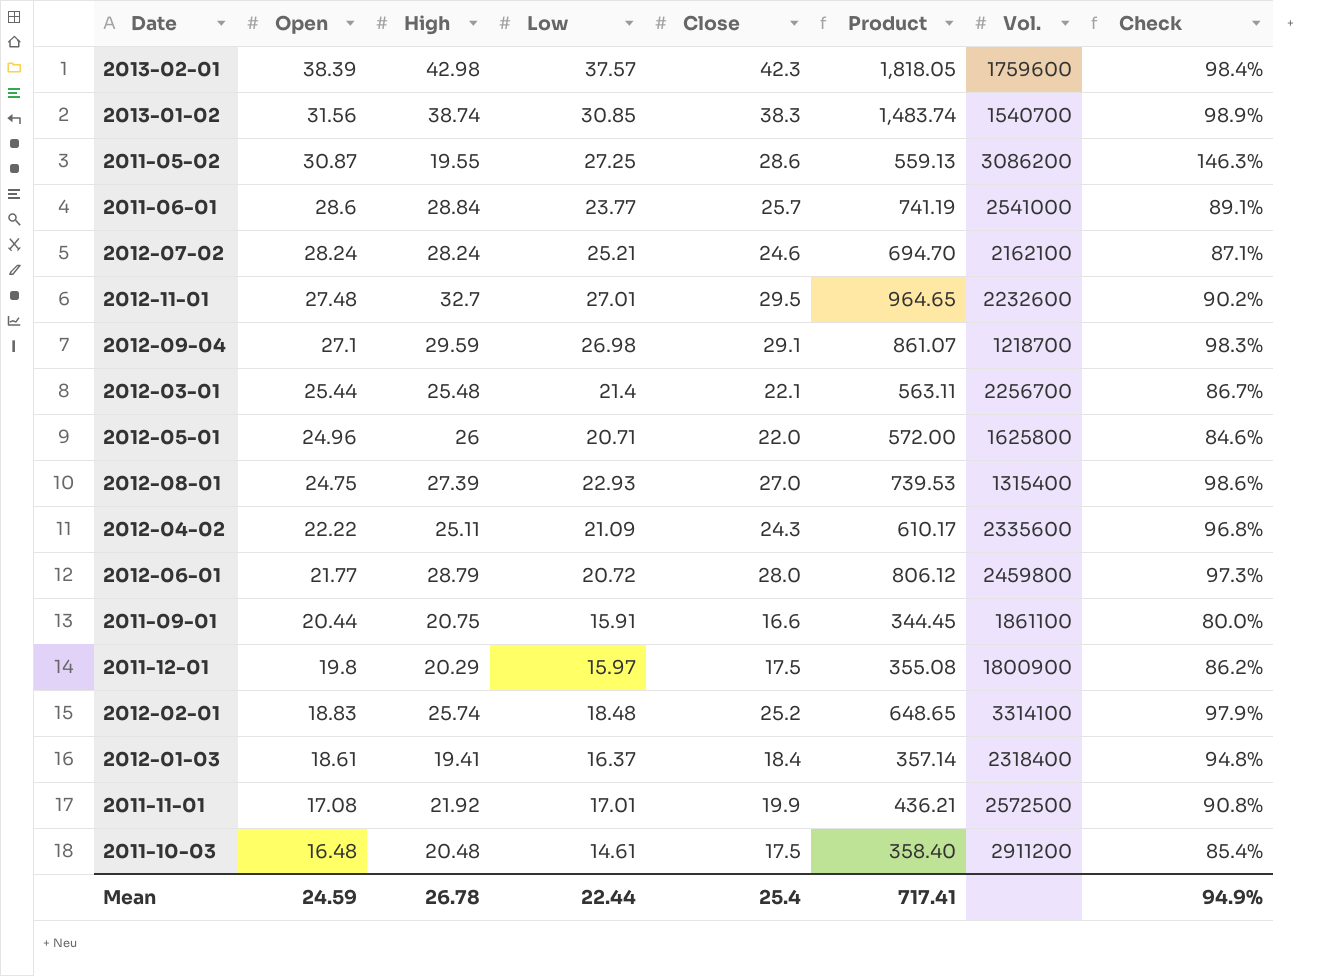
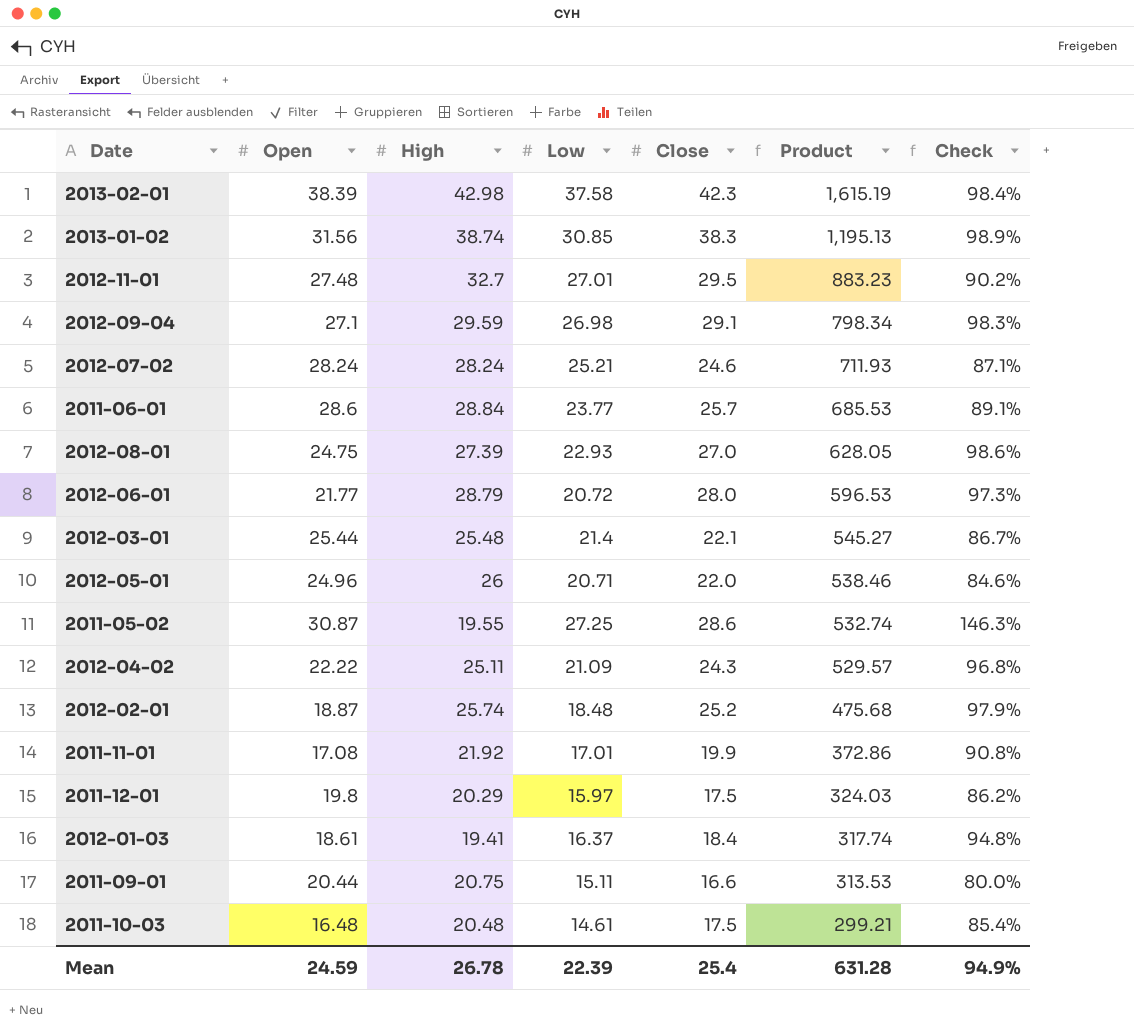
row order: Open descending -> Product descending
column Vol. | position: 7 -> none
column Product | formula: [High] * [Close] -> [High] * [Low]
2013-02-01 | Low: 37.57 -> 37.58
2012-02-01 | Open: 18.83 -> 18.87
2011-09-01 | Low: 15.91 -> 15.11
Mean | Low: 22.44 -> 22.39
Mean | Product: 717.41 -> 631.28

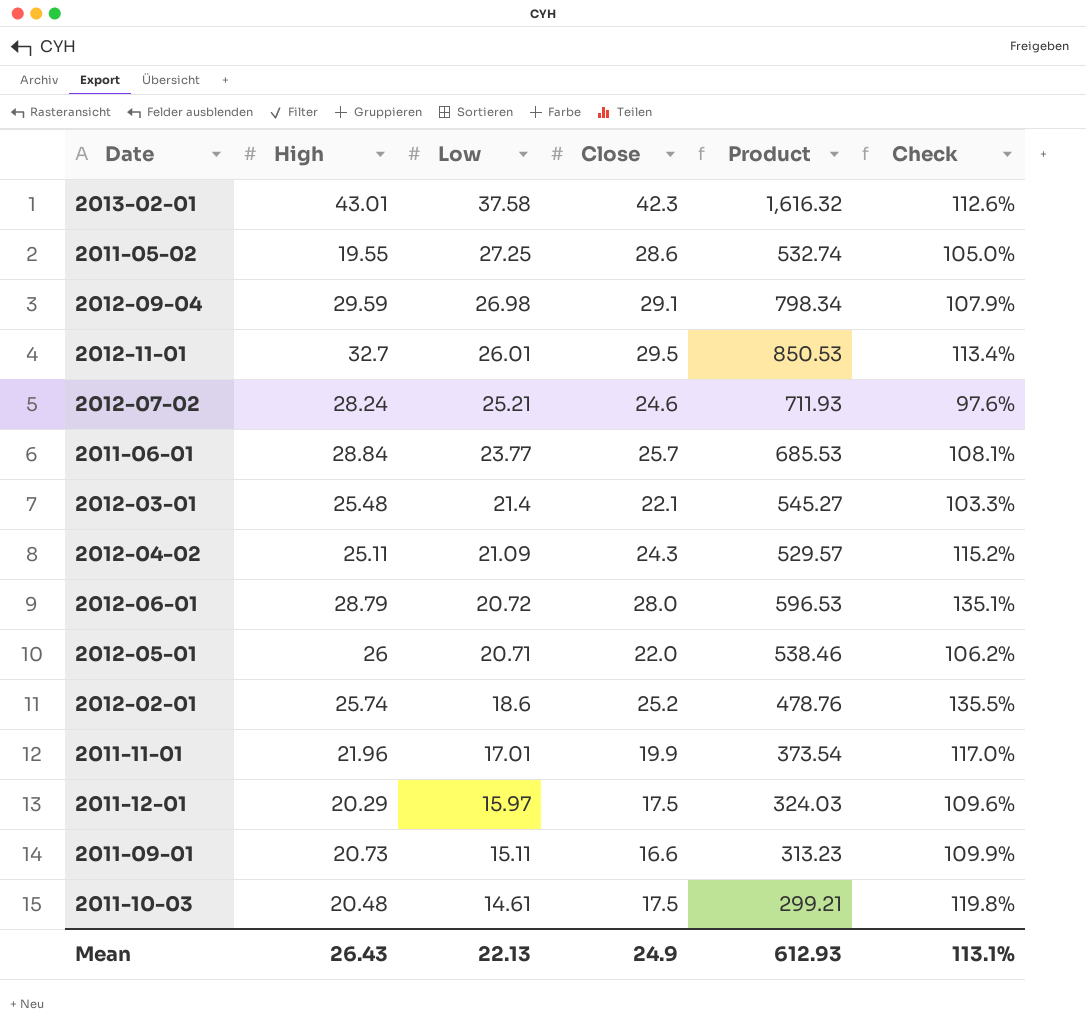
row order: Product descending -> Low descending
column Open | position: 2 -> none
column Check | formula: [Close] / [High] -> [Close] / [Low]
row 2013-01-02: 31.56 | 38.74 | 30.85 | 38.3 | 1,195.13 | 98.9% -> none
row 2012-08-01: 24.75 | 27.39 | 22.93 | 27.0 | 628.05 | 98.6% -> none
row 2012-01-03: 18.61 | 19.41 | 16.37 | 18.4 | 317.74 | 94.8% -> none
2013-02-01 | High: 42.98 -> 43.01
2013-02-01 | Product: 1,615.19 -> 1,616.32
2012-11-01 | Low: 27.01 -> 26.01
2012-11-01 | Product: 883.23 -> 850.53
2012-02-01 | Low: 18.48 -> 18.6
2012-02-01 | Product: 475.68 -> 478.76
2011-11-01 | High: 21.92 -> 21.96
2011-11-01 | Product: 372.86 -> 373.54
2011-09-01 | High: 20.75 -> 20.73
2011-09-01 | Product: 313.53 -> 313.23
Mean | High: 26.78 -> 26.43
Mean | Low: 22.39 -> 22.13
Mean | Close: 25.4 -> 24.9
Mean | Product: 631.28 -> 612.93
Mean | Check: 94.9% -> 113.1%

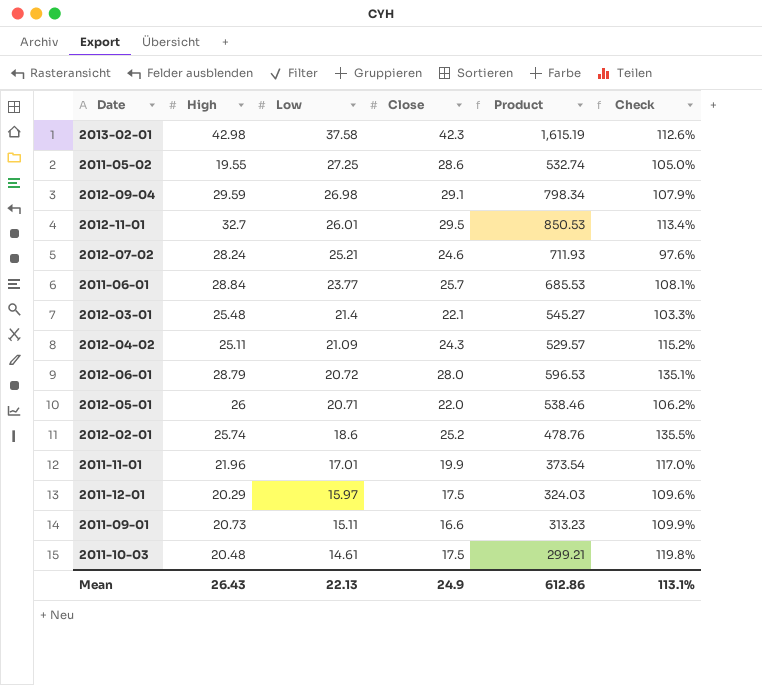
2013-02-01 | High: 43.01 -> 42.98
2013-02-01 | Product: 1,616.32 -> 1,615.19
Mean | Product: 612.93 -> 612.86

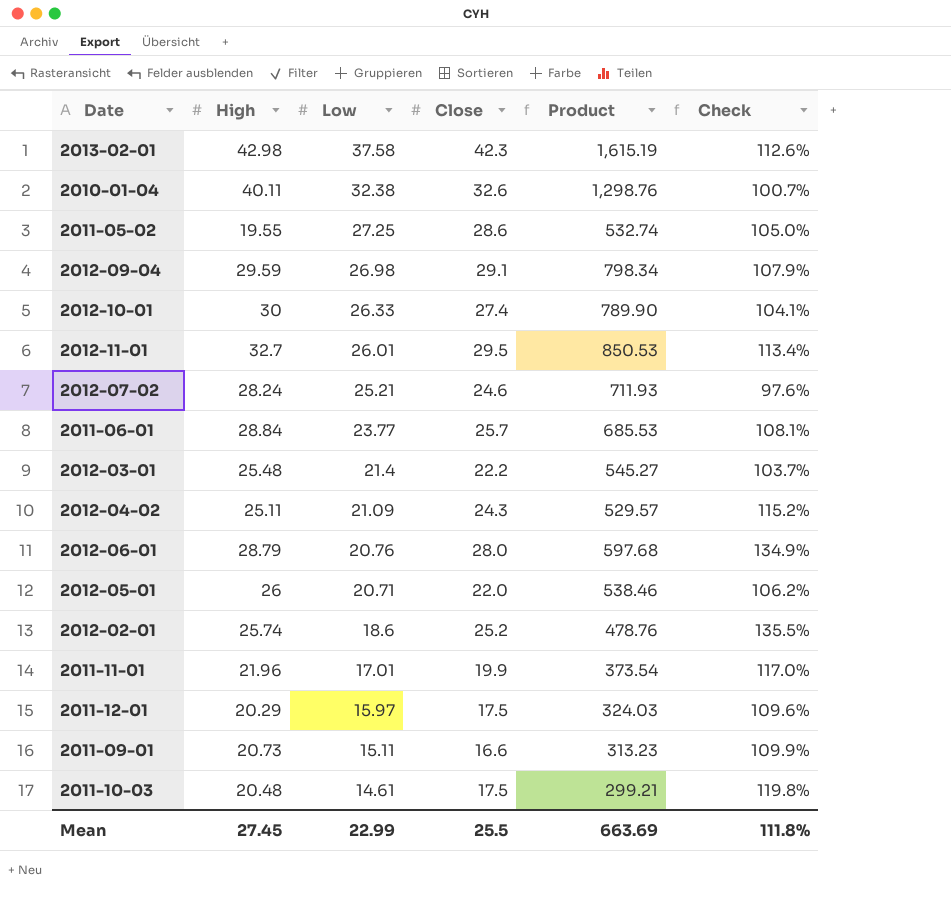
row 2010-01-04: none -> 40.11 | 32.38 | 32.6 | 1,298.76 | 100.7%
row 2012-10-01: none -> 30 | 26.33 | 27.4 | 789.90 | 104.1%
2012-03-01 | Close: 22.1 -> 22.2
2012-03-01 | Check: 103.3% -> 103.7%
2012-06-01 | Low: 20.72 -> 20.76
2012-06-01 | Product: 596.53 -> 597.68
2012-06-01 | Check: 135.1% -> 134.9%
Mean | High: 26.43 -> 27.45
Mean | Low: 22.13 -> 22.99
Mean | Close: 24.9 -> 25.5
Mean | Product: 612.86 -> 663.69
Mean | Check: 113.1% -> 111.8%

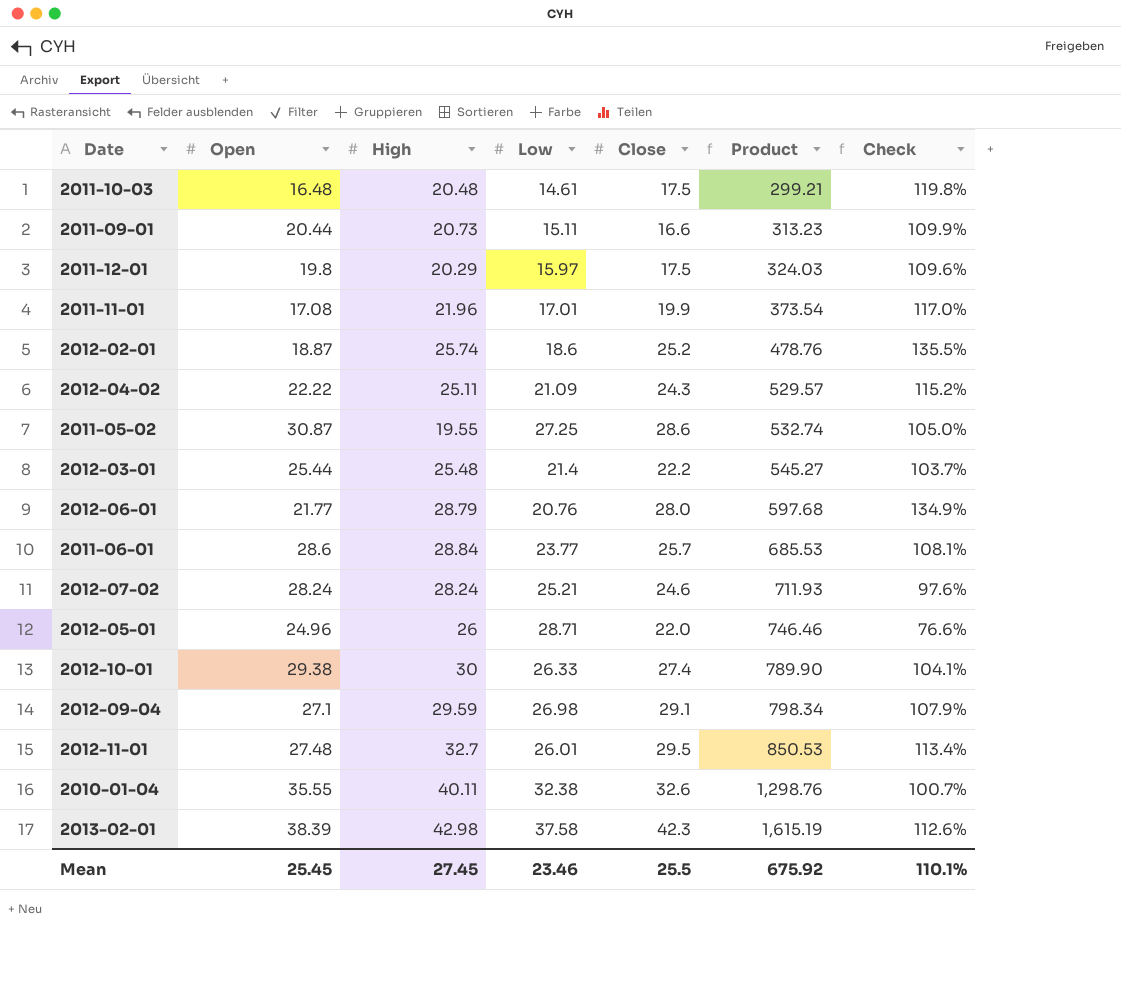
row order: Low descending -> Product ascending
column Open | position: none -> 2
2012-05-01 | Low: 20.71 -> 28.71
2012-05-01 | Product: 538.46 -> 746.46
2012-05-01 | Check: 106.2% -> 76.6%
Mean | Low: 22.99 -> 23.46
Mean | Product: 663.69 -> 675.92
Mean | Check: 111.8% -> 110.1%

